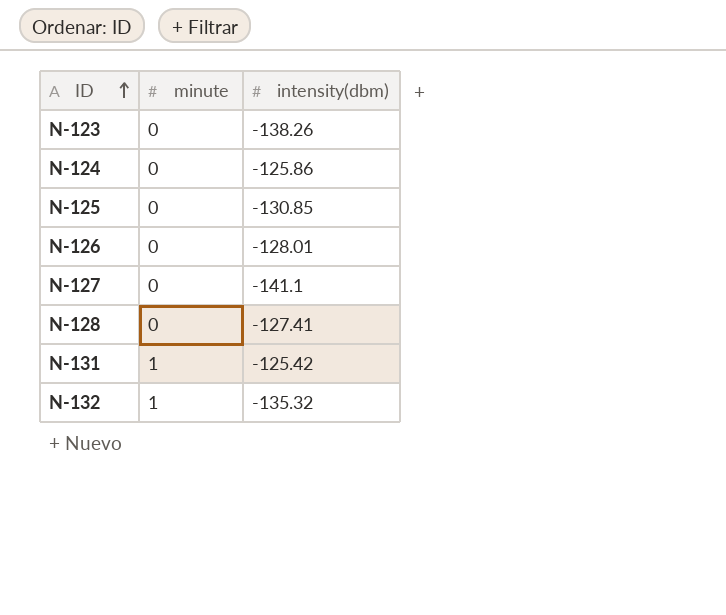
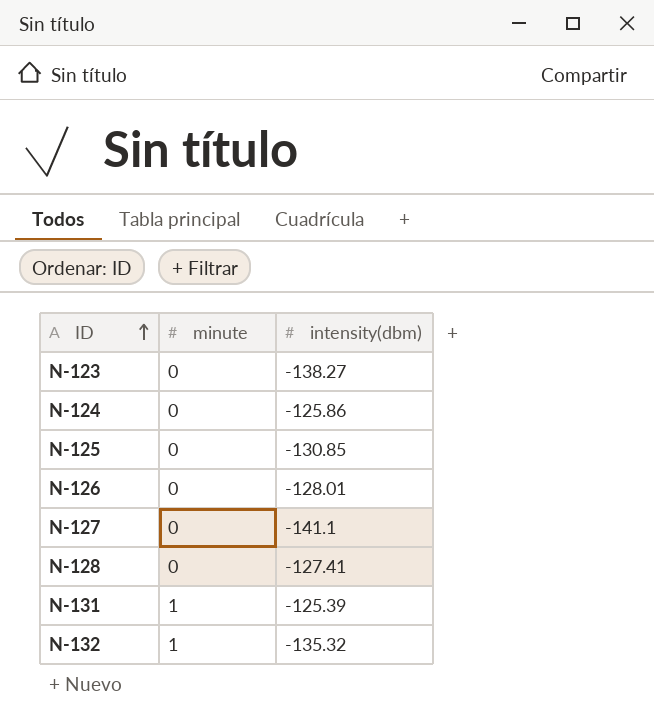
N-123 | intensity(dbm): -138.26 -> -138.27
N-131 | intensity(dbm): -125.42 -> -125.39

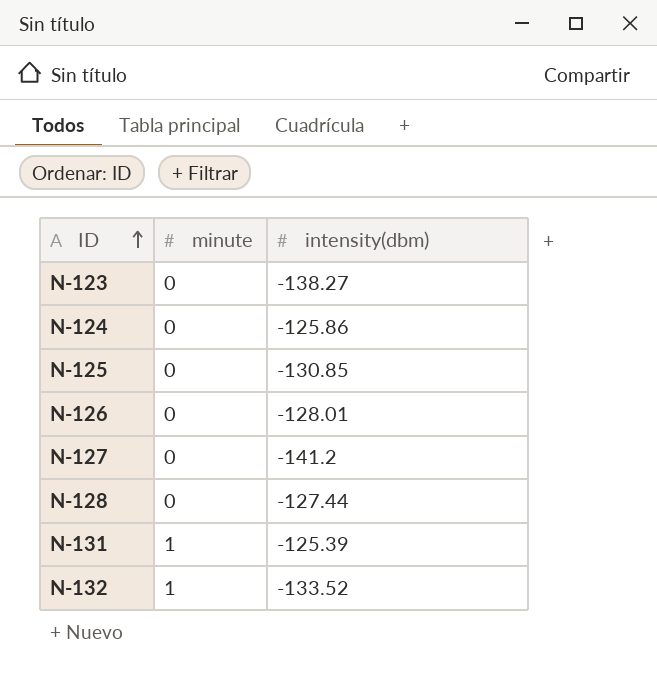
N-127 | intensity(dbm): -141.1 -> -141.2
N-128 | intensity(dbm): -127.41 -> -127.44
N-132 | intensity(dbm): -135.32 -> -133.52

